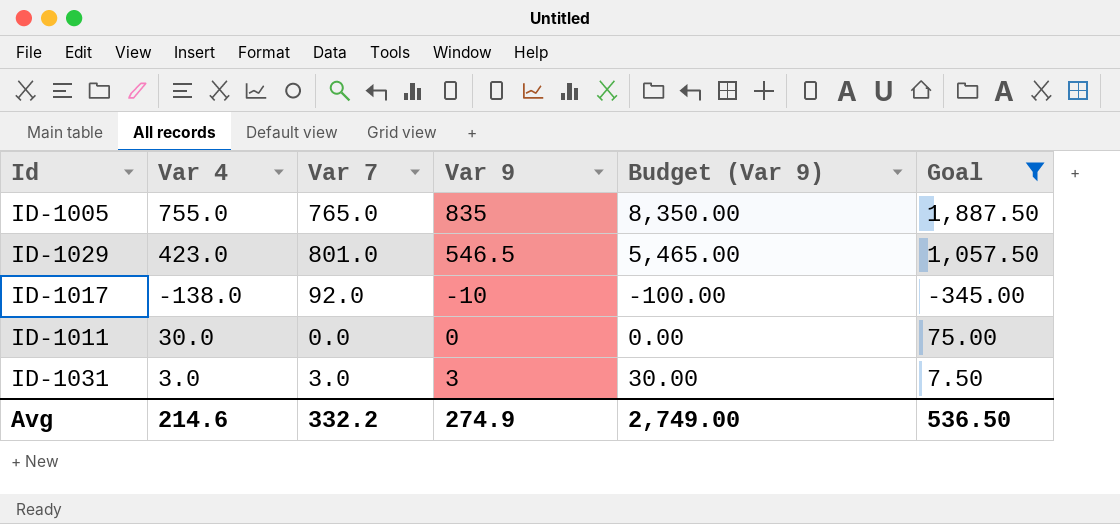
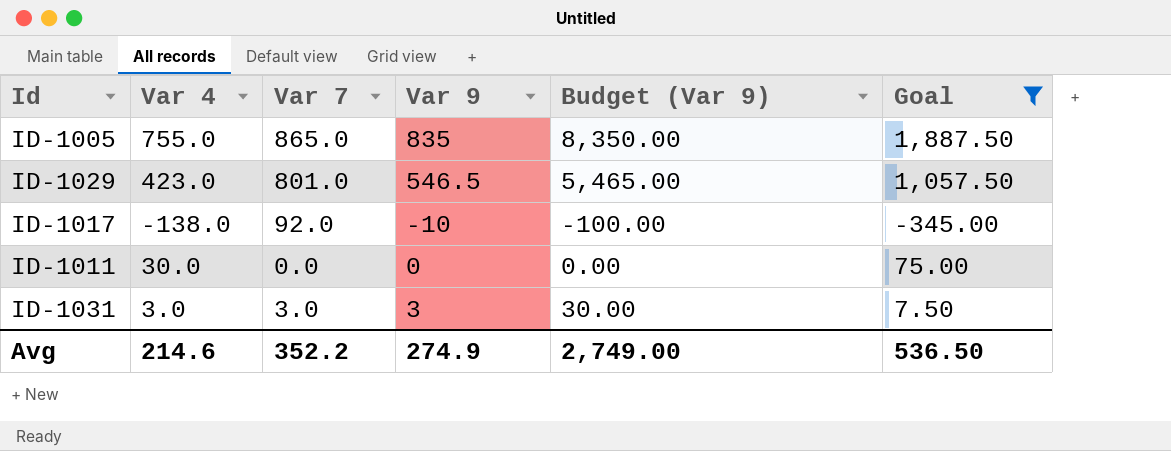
ID-1005 | Var 7: 765.0 -> 865.0
Avg | Var 7: 332.2 -> 352.2

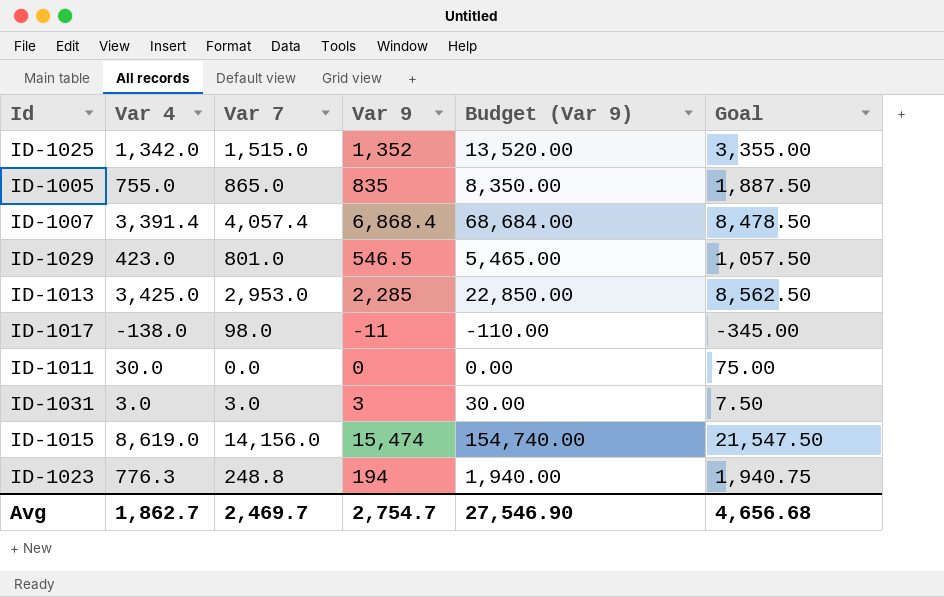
filter: Goal <= 1,887.50 -> none
ID-1017 | Var 7: 92.0 -> 98.0
ID-1017 | Var 9: -10 -> -11
ID-1017 | Budget (Var 9): -100.00 -> -110.00
Avg | Var 4: 214.6 -> 1,862.7
Avg | Var 7: 352.2 -> 2,469.7
Avg | Var 9: 274.9 -> 2,754.7
Avg | Budget (Var 9): 2,749.00 -> 27,546.90
Avg | Goal: 536.50 -> 4,656.68

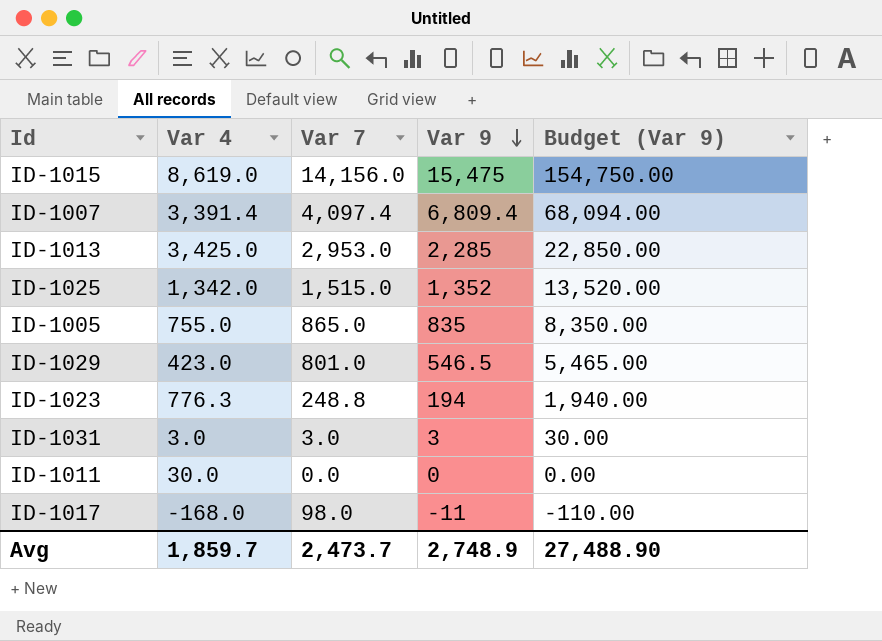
row order: none -> Var 9 descending
column Goal | formula: [Var 4] * 2.5 -> none
ID-1015 | Var 9: 15,474 -> 15,475
ID-1015 | Budget (Var 9): 154,740.00 -> 154,750.00
ID-1007 | Var 7: 4,057.4 -> 4,097.4
ID-1007 | Var 9: 6,868.4 -> 6,809.4
ID-1007 | Budget (Var 9): 68,684.00 -> 68,094.00
ID-1017 | Var 4: -138.0 -> -168.0
Avg | Var 4: 1,862.7 -> 1,859.7
Avg | Var 7: 2,469.7 -> 2,473.7
Avg | Var 9: 2,754.7 -> 2,748.9
Avg | Budget (Var 9): 27,546.90 -> 27,488.90

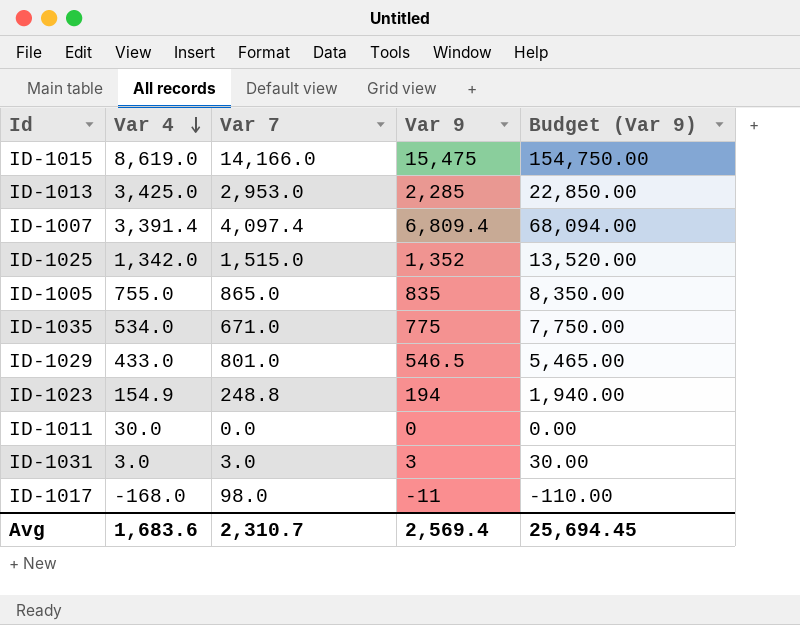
row order: Var 9 descending -> Var 4 descending
ID-1015 | Var 7: 14,156.0 -> 14,166.0
row ID-1035: none -> 534.0 | 671.0 | 775 | 7,750.00
ID-1029 | Var 4: 423.0 -> 433.0
ID-1023 | Var 4: 776.3 -> 154.9
Avg | Var 4: 1,859.7 -> 1,683.6
Avg | Var 7: 2,473.7 -> 2,310.7
Avg | Var 9: 2,748.9 -> 2,569.4
Avg | Budget (Var 9): 27,488.90 -> 25,694.45

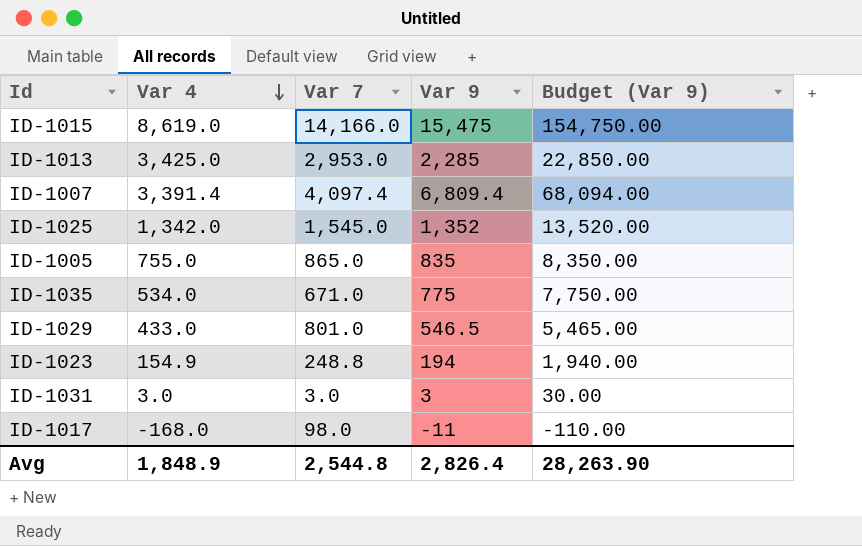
row ID-1011: 30.0 | 0.0 | 0 | 0.00 -> none
ID-1025 | Var 7: 1,515.0 -> 1,545.0
Avg | Var 4: 1,683.6 -> 1,848.9
Avg | Var 7: 2,310.7 -> 2,544.8
Avg | Var 9: 2,569.4 -> 2,826.4
Avg | Budget (Var 9): 25,694.45 -> 28,263.90

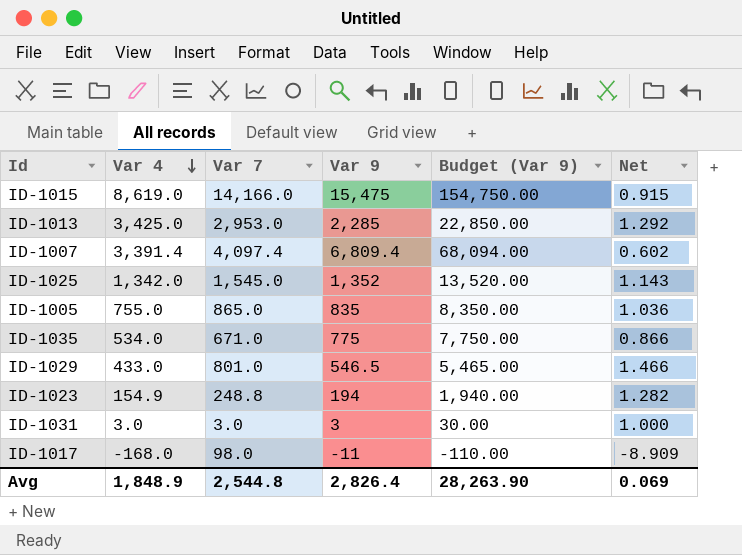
column Net | formula: none -> [Var 7] / [Var 9]

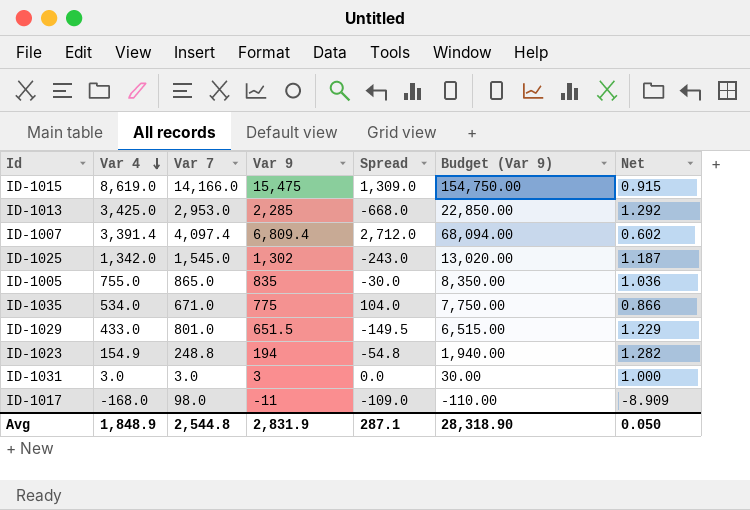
column Spread | formula: none -> [Var 9] - [Var 7]
ID-1025 | Var 9: 1,352 -> 1,302
ID-1025 | Budget (Var 9): 13,520.00 -> 13,020.00
ID-1025 | Net: 1.143 -> 1.187
ID-1029 | Var 9: 546.5 -> 651.5
ID-1029 | Budget (Var 9): 5,465.00 -> 6,515.00
ID-1029 | Net: 1.466 -> 1.229
Avg | Var 9: 2,826.4 -> 2,831.9
Avg | Budget (Var 9): 28,263.90 -> 28,318.90
Avg | Net: 0.069 -> 0.050

